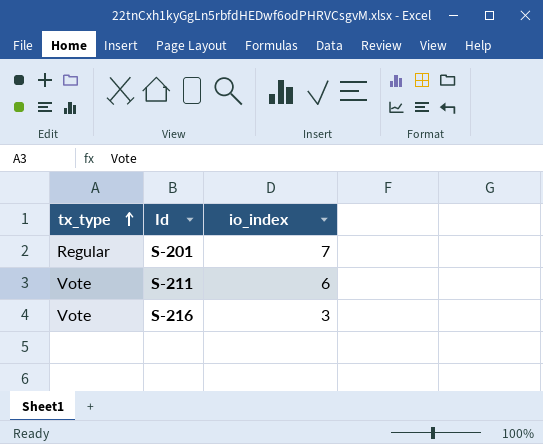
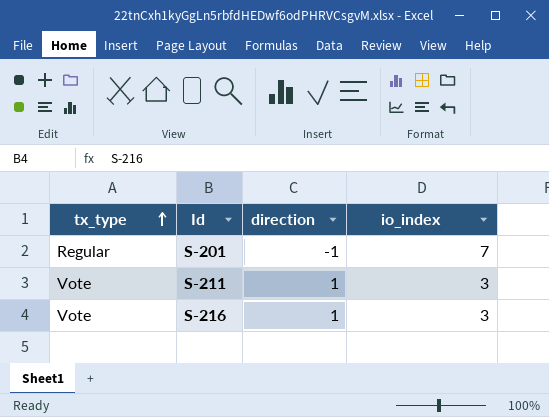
column direction | position: none -> 3
S-211 | io_index: 6 -> 3

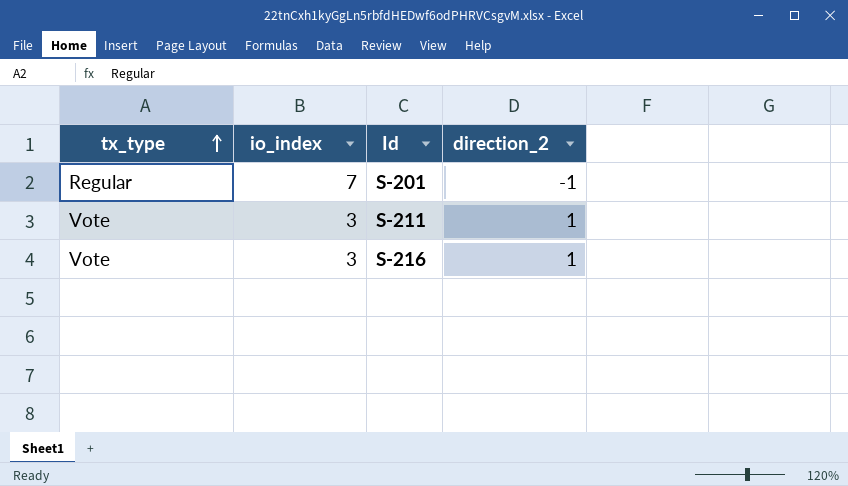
column io_index | position: 4 -> 2
column name: direction -> direction_2

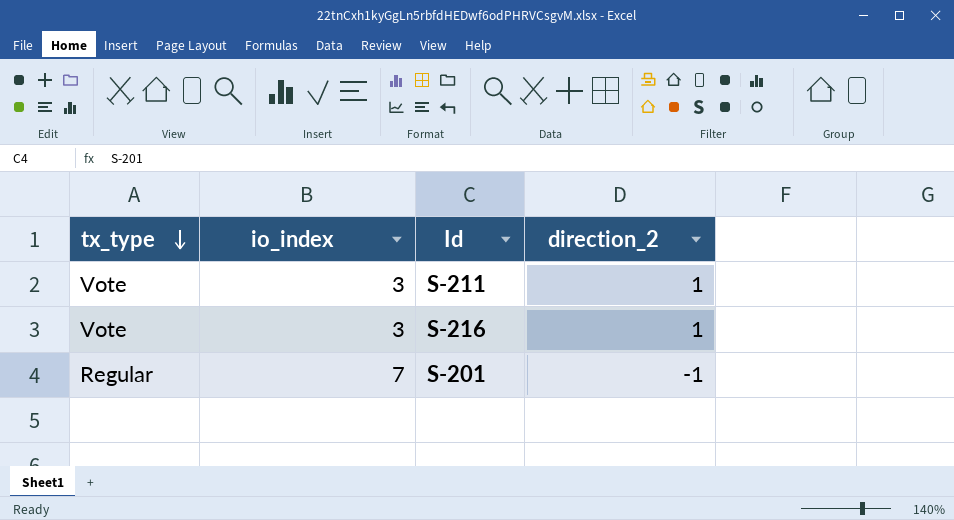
row order: tx_type ascending -> tx_type descending

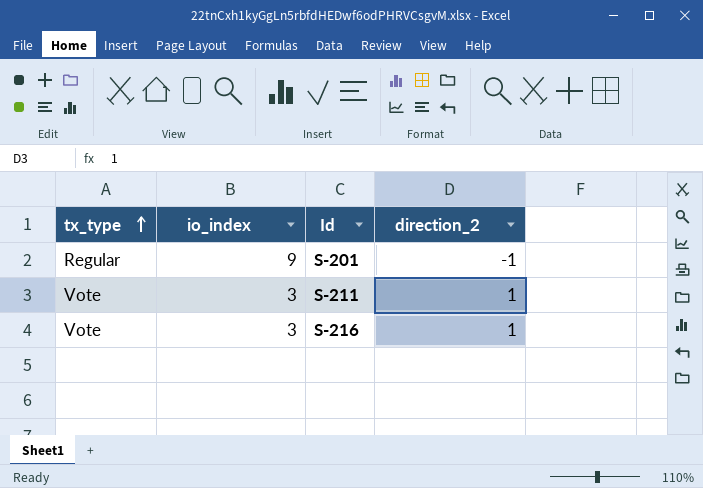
row order: tx_type descending -> tx_type ascending
S-201 | io_index: 7 -> 9

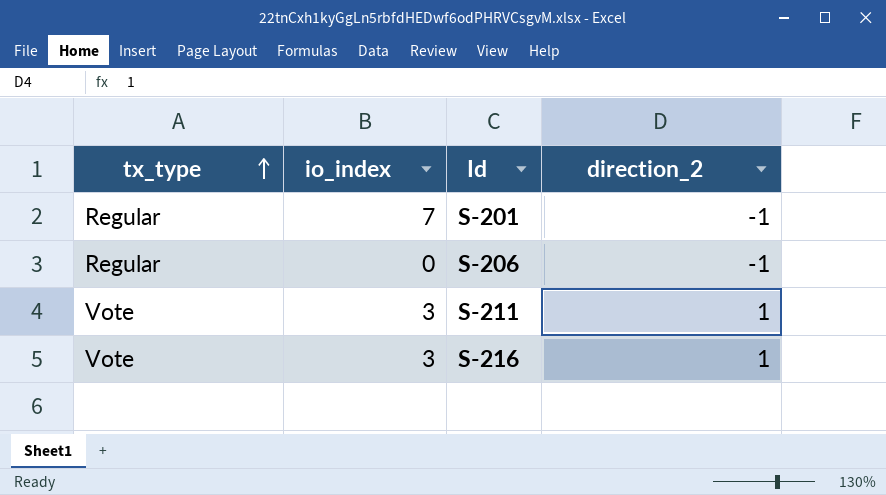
S-201 | io_index: 9 -> 7
row S-206: none -> Regular | 0 | -1

